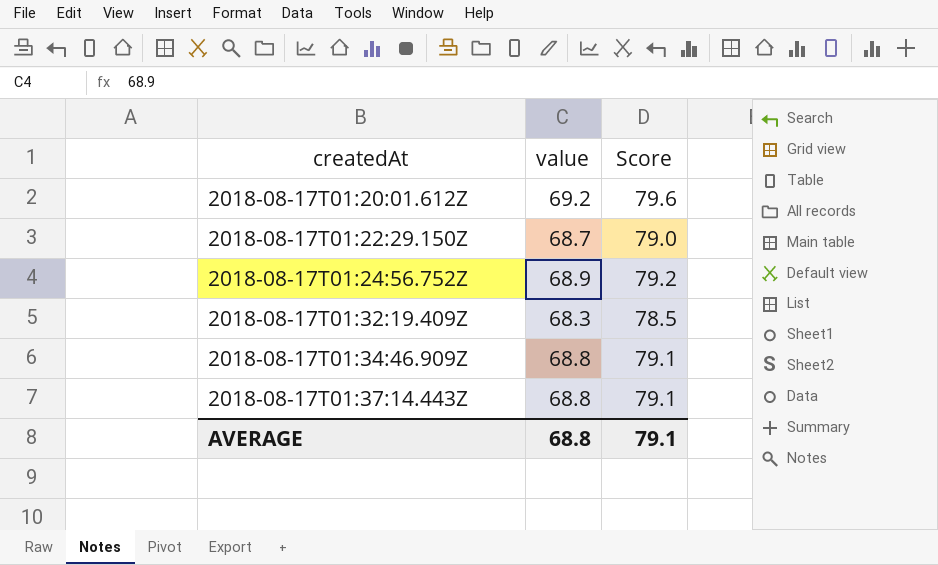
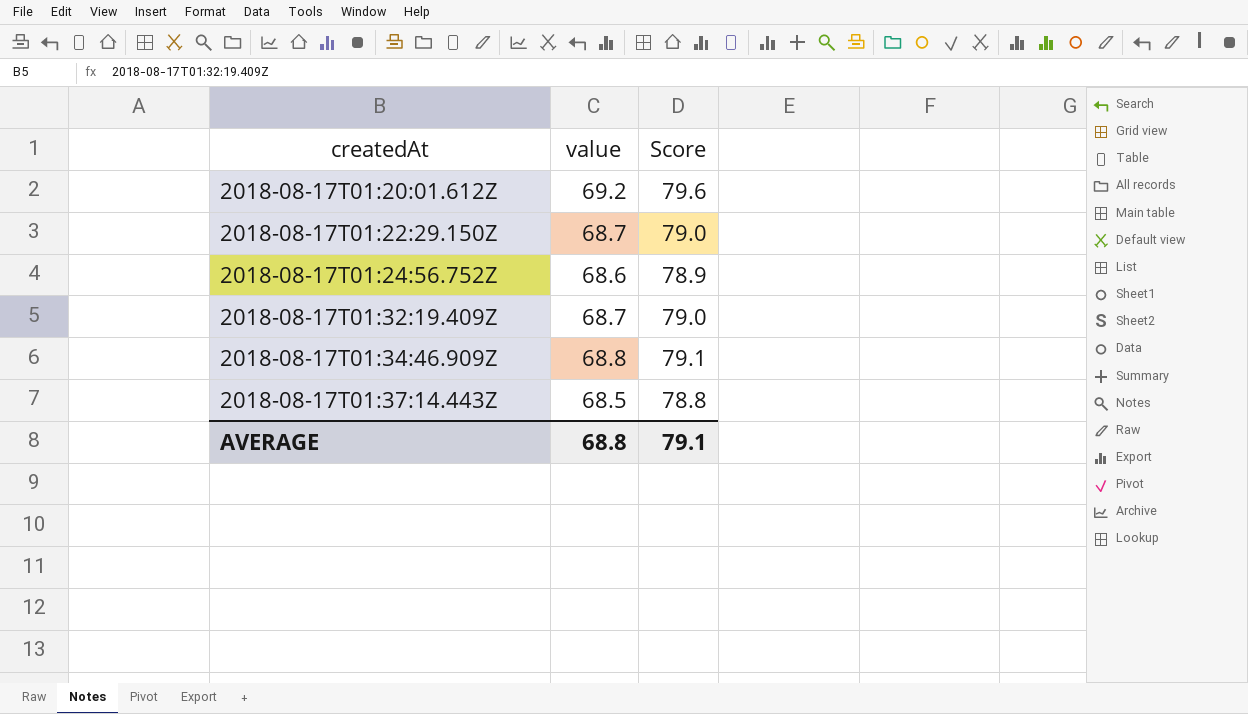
2018-08-17T01:24:56.752Z | value: 68.9 -> 68.6
2018-08-17T01:24:56.752Z | Score: 79.2 -> 78.9
2018-08-17T01:32:19.409Z | value: 68.3 -> 68.7
2018-08-17T01:32:19.409Z | Score: 78.5 -> 79.0
2018-08-17T01:37:14.443Z | value: 68.8 -> 68.5
2018-08-17T01:37:14.443Z | Score: 79.1 -> 78.8

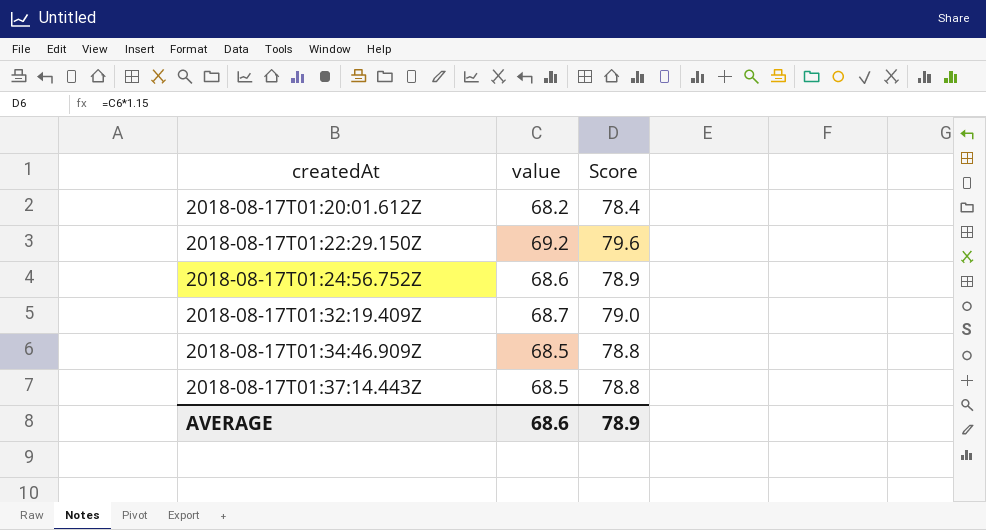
2018-08-17T01:20:01.612Z | value: 69.2 -> 68.2
2018-08-17T01:20:01.612Z | Score: 79.6 -> 78.4
2018-08-17T01:22:29.150Z | value: 68.7 -> 69.2
2018-08-17T01:22:29.150Z | Score: 79.0 -> 79.6
2018-08-17T01:34:46.909Z | value: 68.8 -> 68.5
2018-08-17T01:34:46.909Z | Score: 79.1 -> 78.8
AVERAGE | value: 68.8 -> 68.6
AVERAGE | Score: 79.1 -> 78.9

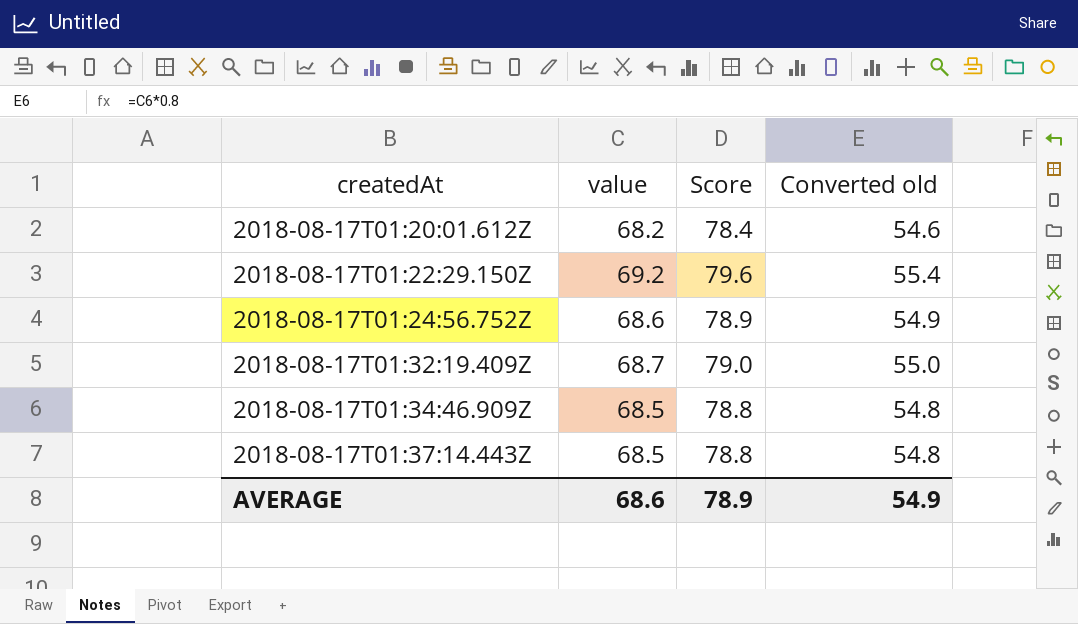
column Converted old | formula: none -> [value] * 0.8

